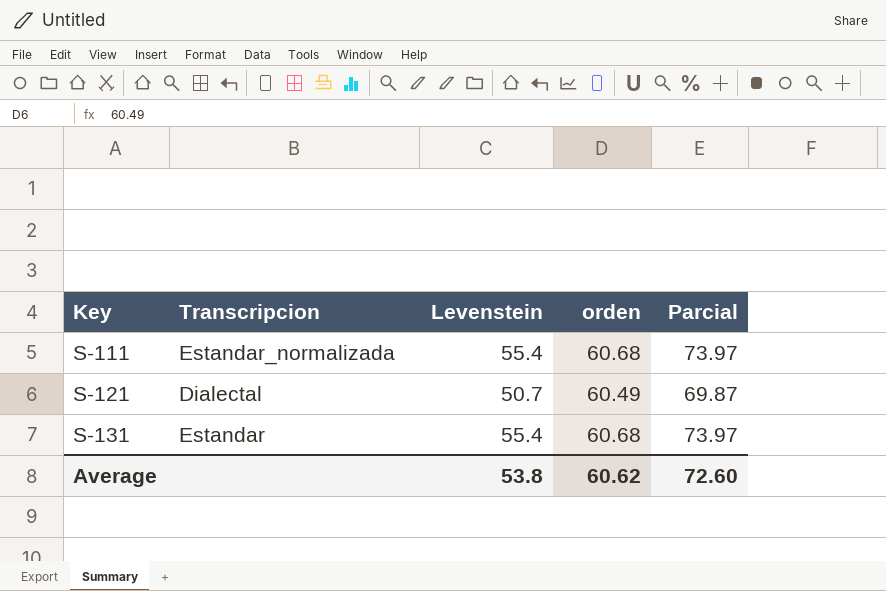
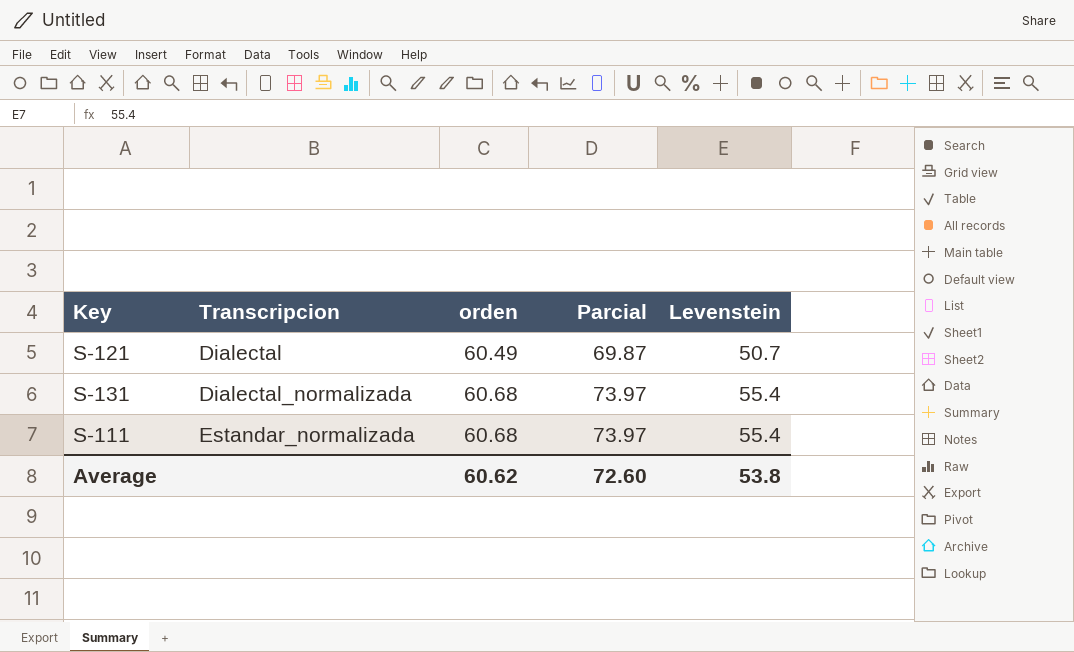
row order: Key ascending -> Transcripcion ascending
column Levenstein | position: 3 -> 5
S-131 | Transcripcion: Estandar -> Dialectal_normalizada

